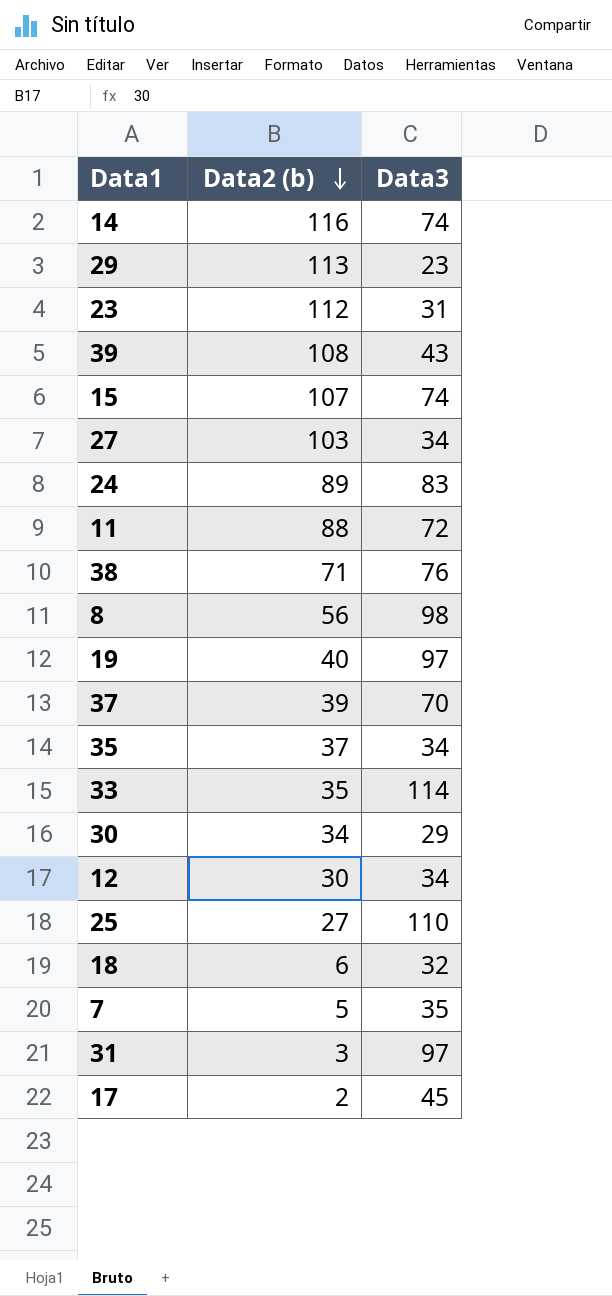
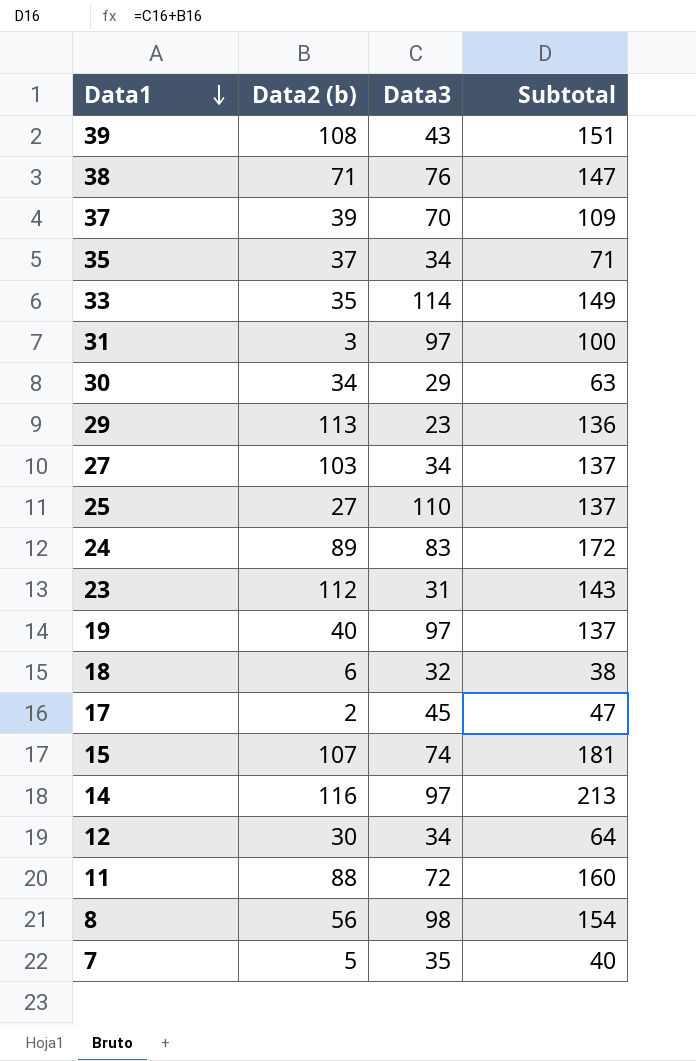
row order: Data2 (b) descending -> Data1 descending
column Subtotal | formula: none -> [Data2 (b)] + [Data3]
14 | Data3: 74 -> 97

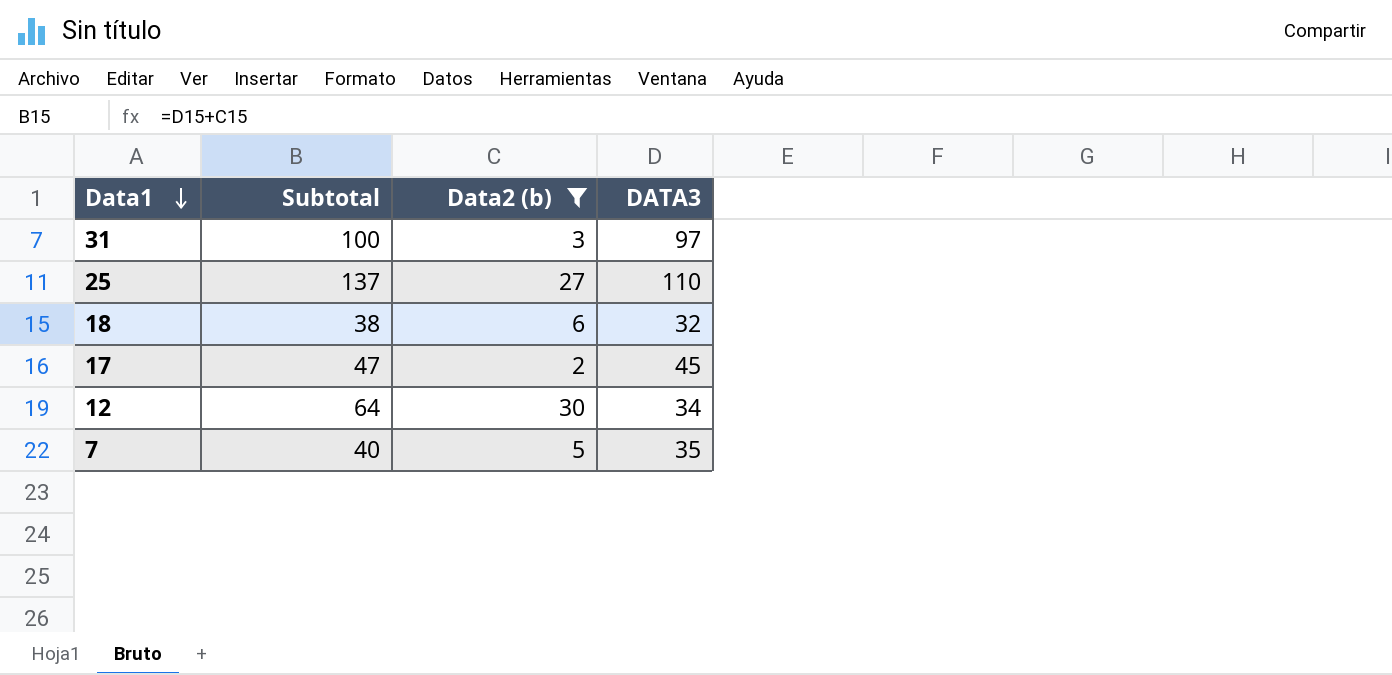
filter: none -> Data2 (b) <= 30
column Subtotal | position: 4 -> 2
column name: Data3 -> DATA3

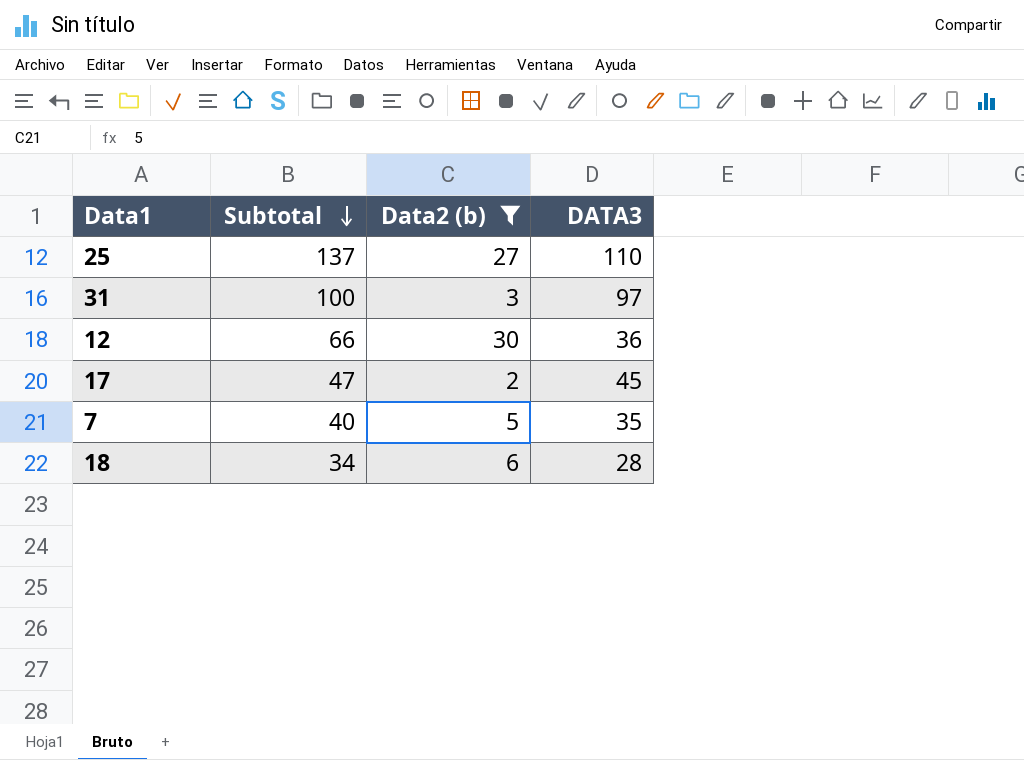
row order: Data1 descending -> Subtotal descending
12 | Subtotal: 64 -> 66
12 | DATA3: 34 -> 36
18 | Subtotal: 38 -> 34
18 | DATA3: 32 -> 28

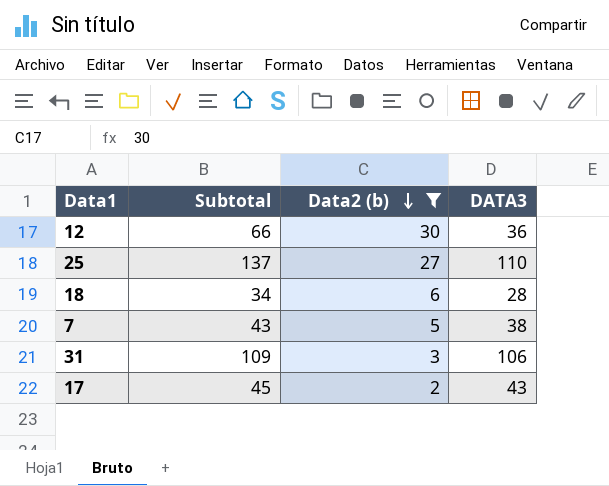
row order: Subtotal descending -> Data2 (b) descending
7 | Subtotal: 40 -> 43
7 | DATA3: 35 -> 38
31 | Subtotal: 100 -> 109
31 | DATA3: 97 -> 106
17 | Subtotal: 47 -> 45
17 | DATA3: 45 -> 43

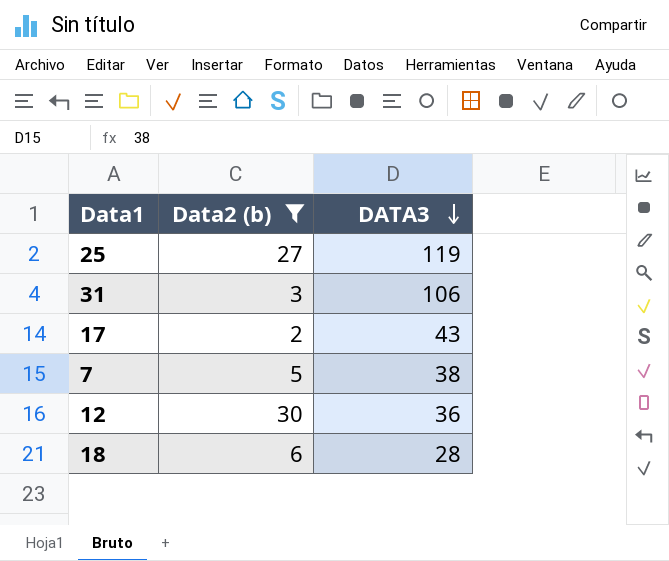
row order: Data2 (b) descending -> DATA3 descending
column Subtotal | formula: [Data2 (b)] + [DATA3] -> none
25 | DATA3: 110 -> 119

